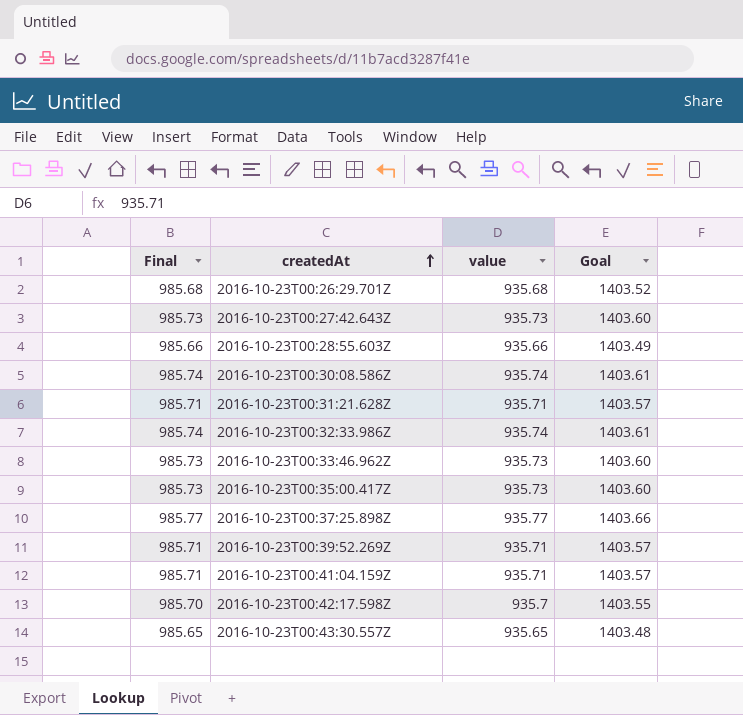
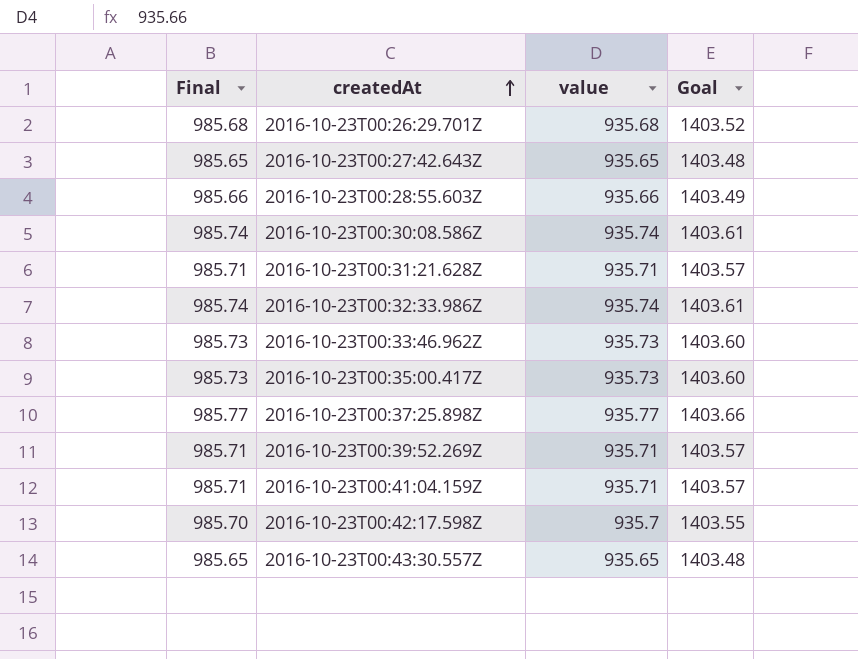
2016-10-23T00:27:42.643Z | Final: 985.73 -> 985.65
2016-10-23T00:27:42.643Z | value: 935.73 -> 935.65
2016-10-23T00:27:42.643Z | Goal: 1403.60 -> 1403.48

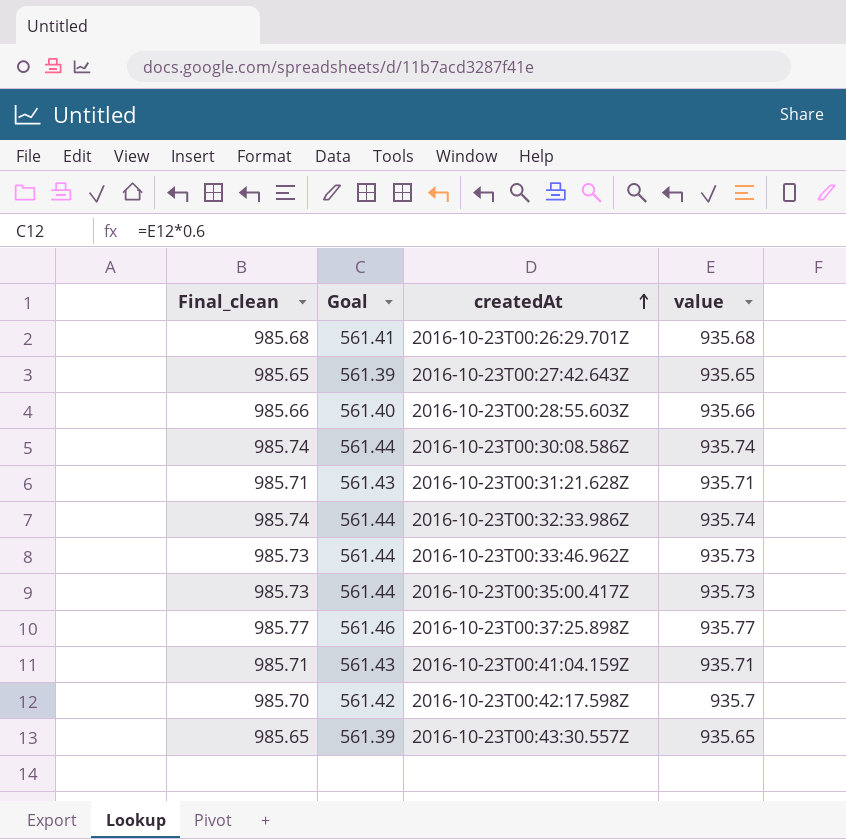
column name: Final -> Final_clean
column Goal | formula: [value] * 1.5 -> [value] * 0.6
column Goal | position: 4 -> 2
row 2016-10-23T00:39:52.269Z: 985.71 | 935.71 | 1403.57 -> none

